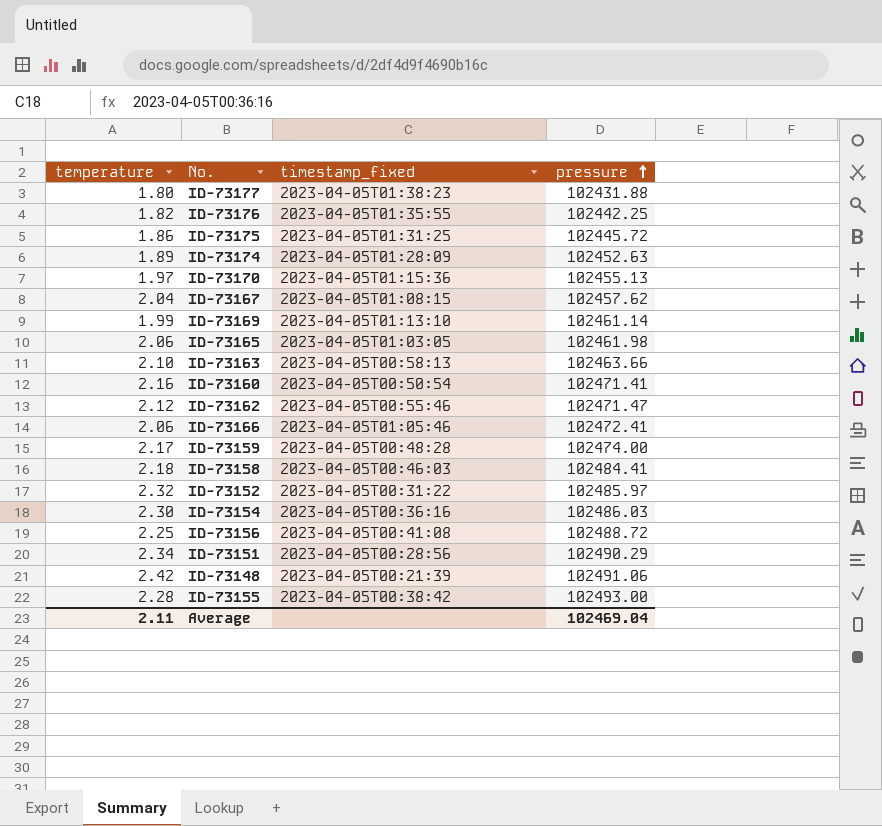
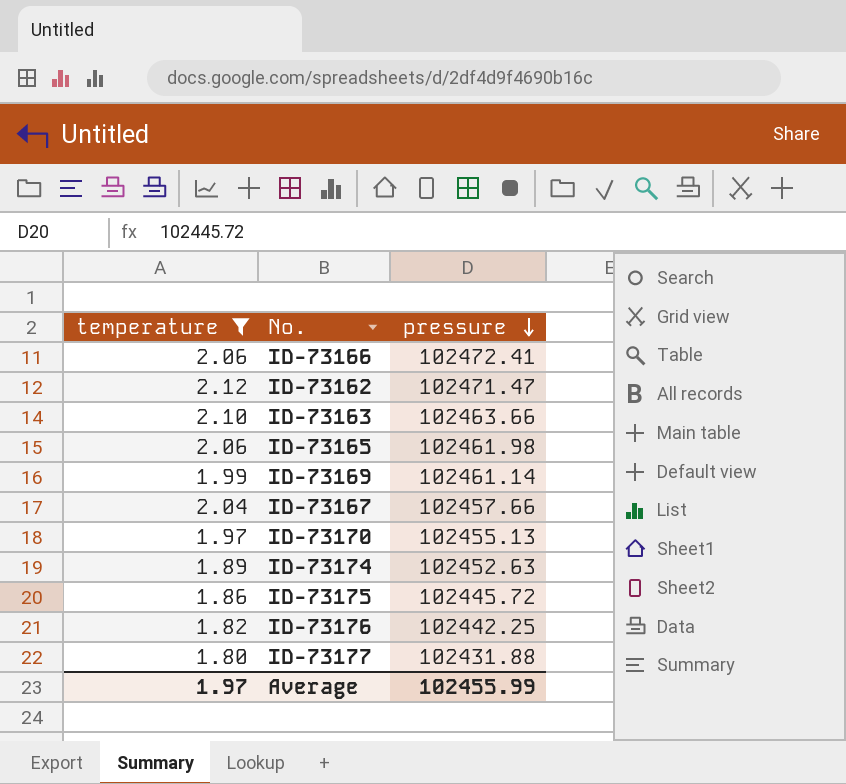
filter: none -> temperature <= 2.12
row order: pressure ascending -> pressure descending
column timestamp_fixed | position: 3 -> none
ID-73167 | pressure: 102457.62 -> 102457.66
Average | temperature: 2.11 -> 1.97
Average | pressure: 102469.04 -> 102455.99

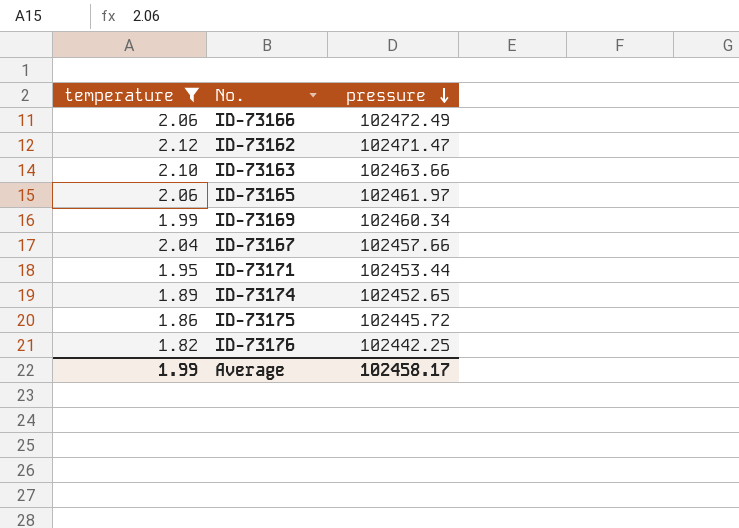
row ID-73170: 1.97 | 102455.13 -> none
row ID-73177: 1.80 | 102431.88 -> none
ID-73166 | pressure: 102472.41 -> 102472.49
ID-73165 | pressure: 102461.98 -> 102461.97
ID-73169 | pressure: 102461.14 -> 102460.34
row ID-73171: none -> 1.95 | 102453.44
ID-73174 | pressure: 102452.63 -> 102452.65
Average | temperature: 1.97 -> 1.99
Average | pressure: 102455.99 -> 102458.17

